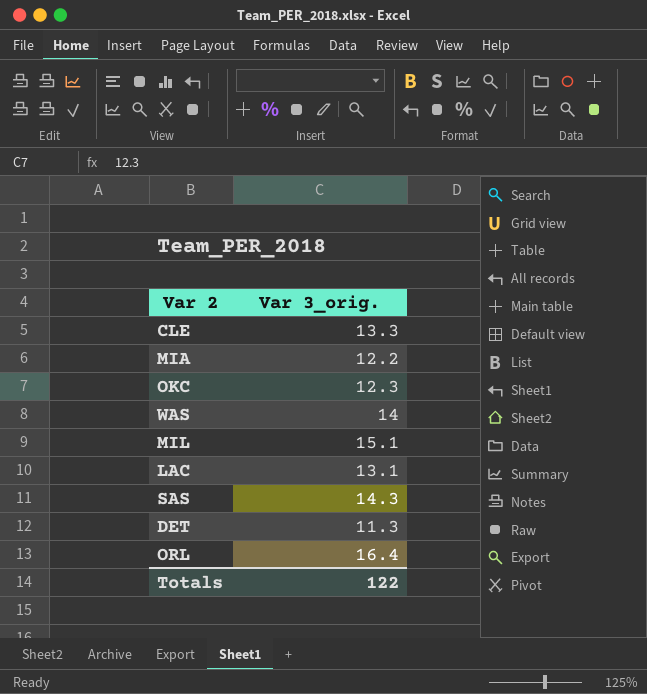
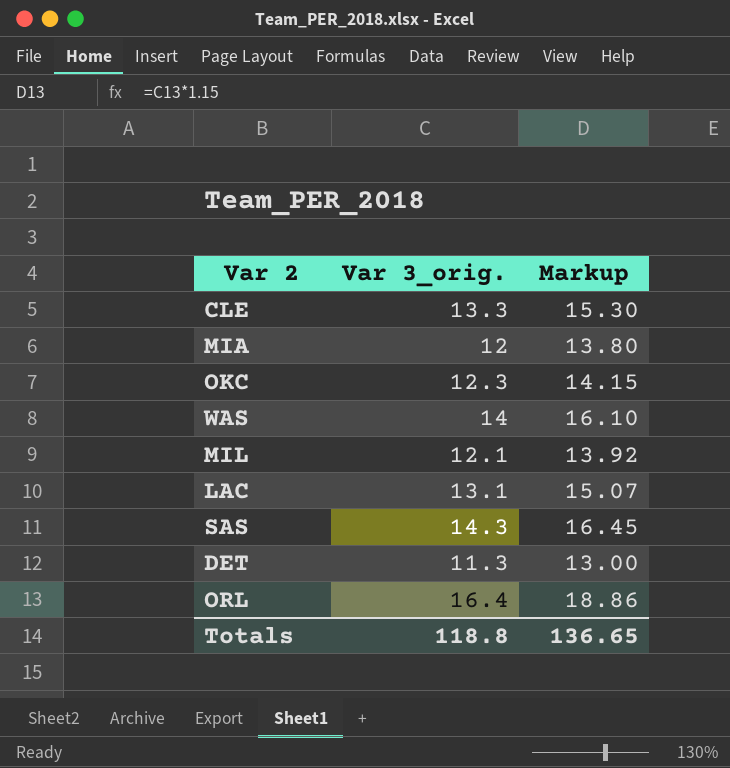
column Markup | formula: none -> [Var 3_orig.] * 1.15
MIA | Var 3_orig.: 12.2 -> 12
MIL | Var 3_orig.: 15.1 -> 12.1
Totals | Var 3_orig.: 122 -> 118.8

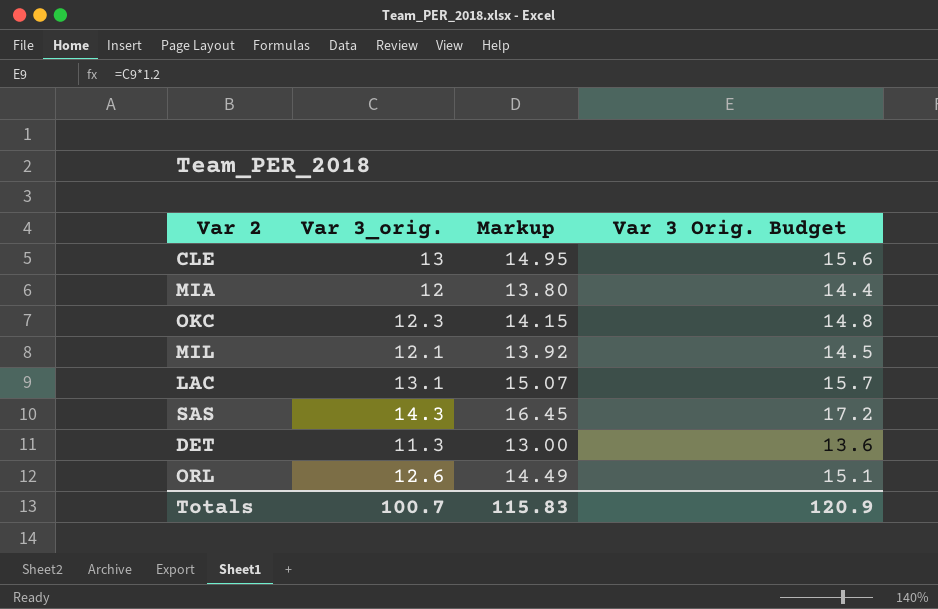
column Var 3 Orig. Budget | formula: none -> [Var 3_orig.] * 1.2
row WAS: 14 | 16.10 -> none
CLE | Var 3_orig.: 13.3 -> 13
CLE | Markup: 15.30 -> 14.95
ORL | Var 3_orig.: 16.4 -> 12.6
ORL | Markup: 18.86 -> 14.49
Totals | Var 3_orig.: 118.8 -> 100.7
Totals | Markup: 136.65 -> 115.83

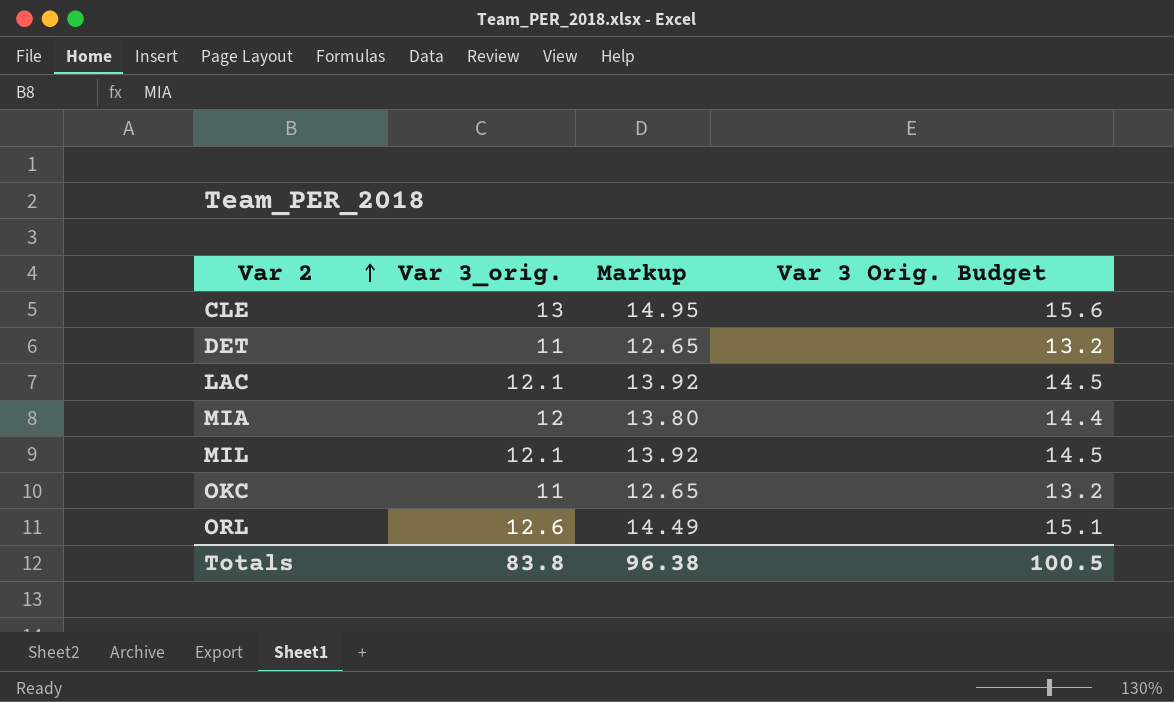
row order: none -> Var 2 ascending
row SAS: 14.3 | 16.45 | 17.2 -> none
DET | Var 3_orig.: 11.3 -> 11
DET | Markup: 13.00 -> 12.65
DET | Var 3 Orig. Budget: 13.6 -> 13.2
LAC | Var 3_orig.: 13.1 -> 12.1
LAC | Markup: 15.07 -> 13.92
LAC | Var 3 Orig. Budget: 15.7 -> 14.5
OKC | Var 3_orig.: 12.3 -> 11
OKC | Markup: 14.15 -> 12.65
OKC | Var 3 Orig. Budget: 14.8 -> 13.2
Totals | Var 3_orig.: 100.7 -> 83.8
Totals | Markup: 115.83 -> 96.38
Totals | Var 3 Orig. Budget: 120.9 -> 100.5

